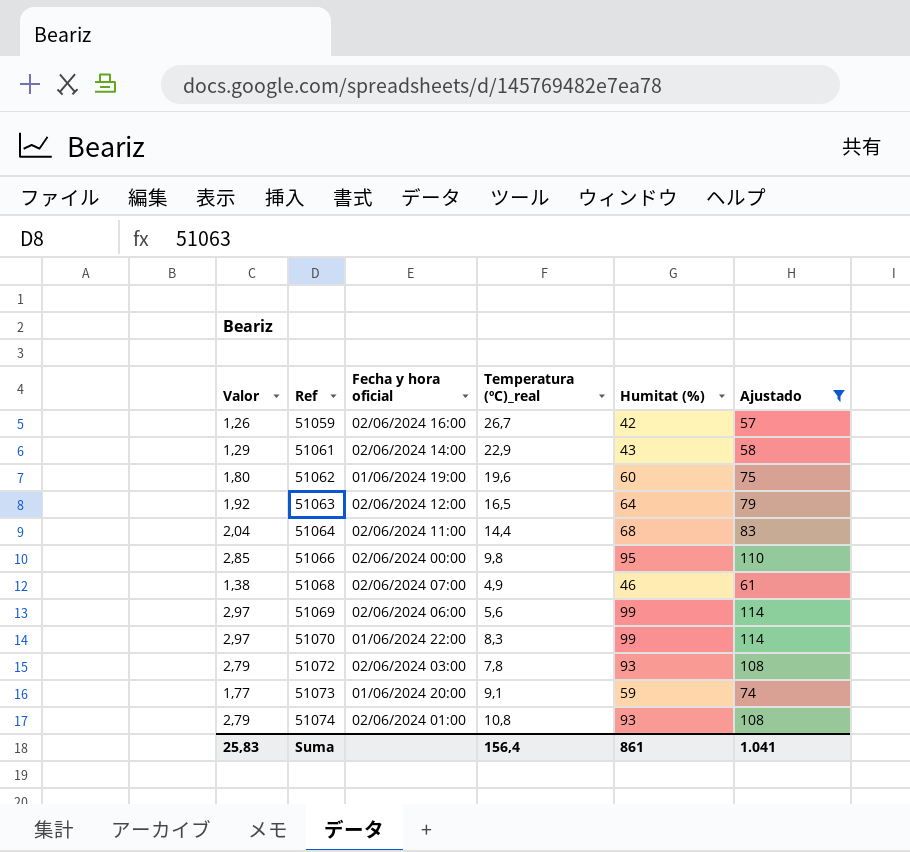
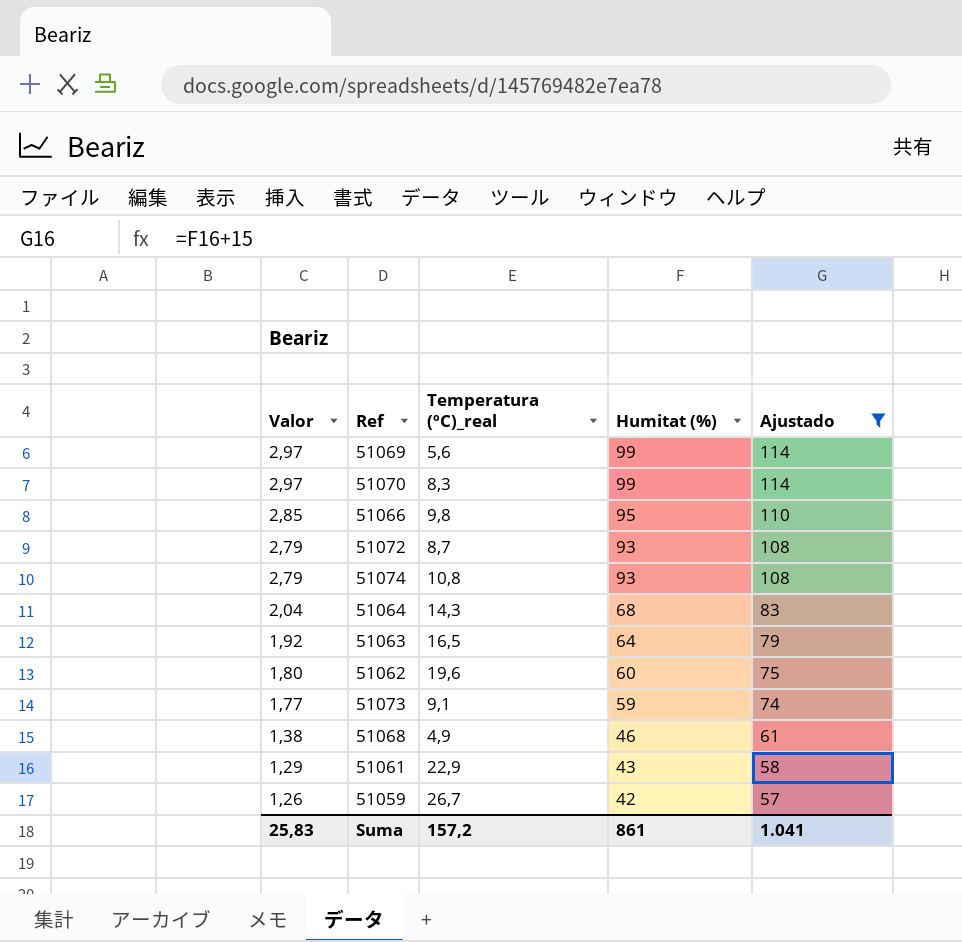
row order: Ref ascending -> Valor descending
column Fecha y hora oficial | position: 3 -> none
51072 | Temperatura (ºC)_real: 7,8 -> 8,7
51064 | Temperatura (ºC)_real: 14,4 -> 14,3
Suma | Temperatura (ºC)_real: 156,4 -> 157,2

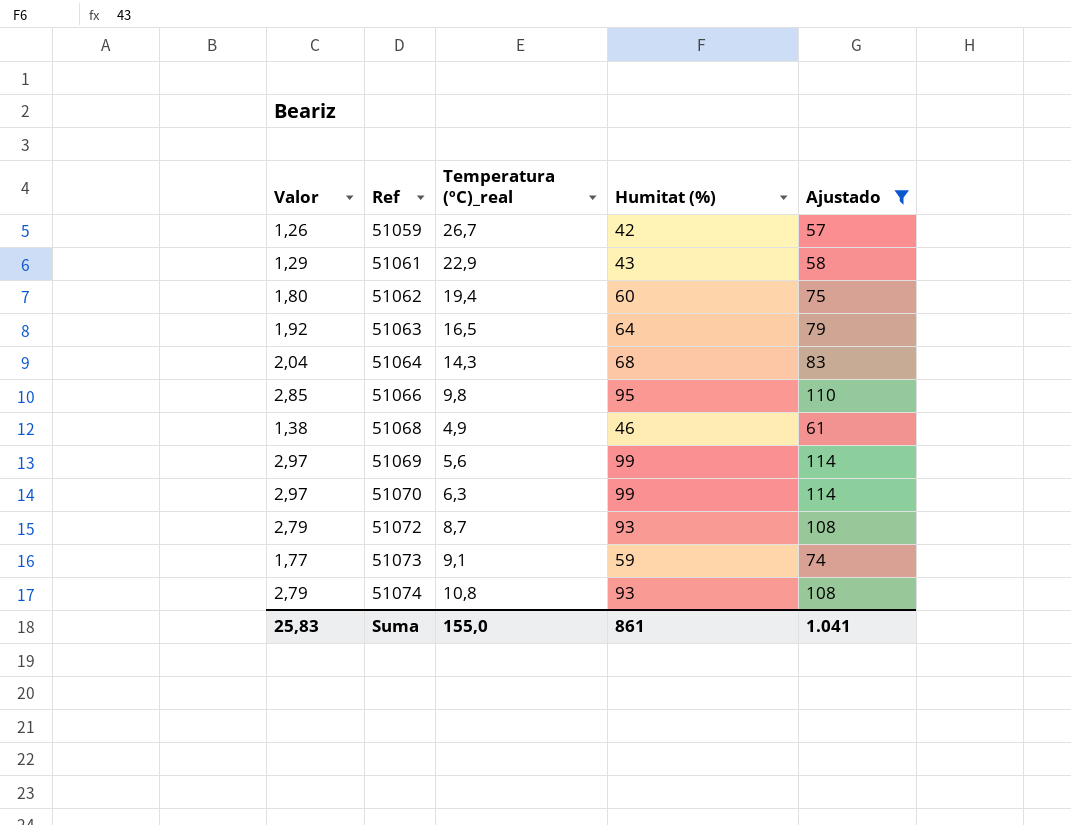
row order: Valor descending -> Ref ascending
51062 | Temperatura (ºC)_real: 19,6 -> 19,4
51070 | Temperatura (ºC)_real: 8,3 -> 6,3
Suma | Temperatura (ºC)_real: 157,2 -> 155,0

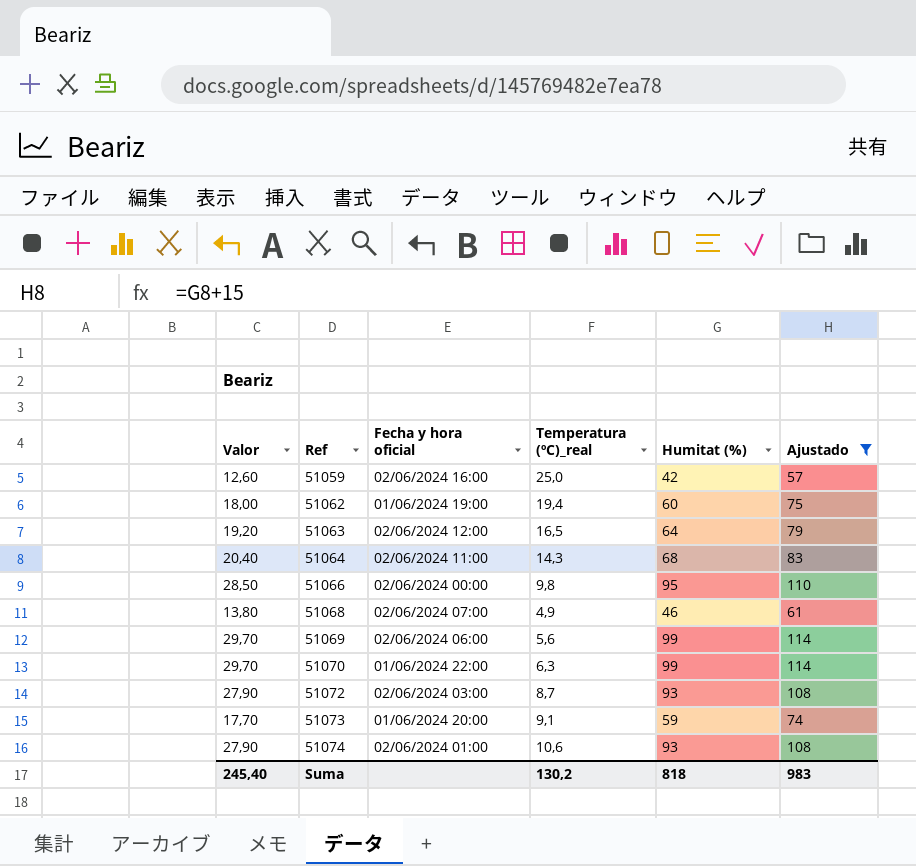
column Valor | formula: [Humitat (%)] * 0,03 -> [Humitat (%)] * 0,3
column Fecha y hora oficial | position: none -> 3
row 51061: 1,29 | 22,9 | 43 | 58 -> none
51059 | Temperatura (ºC)_real: 26,7 -> 25,0
51074 | Temperatura (ºC)_real: 10,8 -> 10,6
Suma | Valor: 25,83 -> 245,40
Suma | Temperatura (ºC)_real: 155,0 -> 130,2
Suma | Humitat (%): 861 -> 818
Suma | Ajustado: 1.041 -> 983

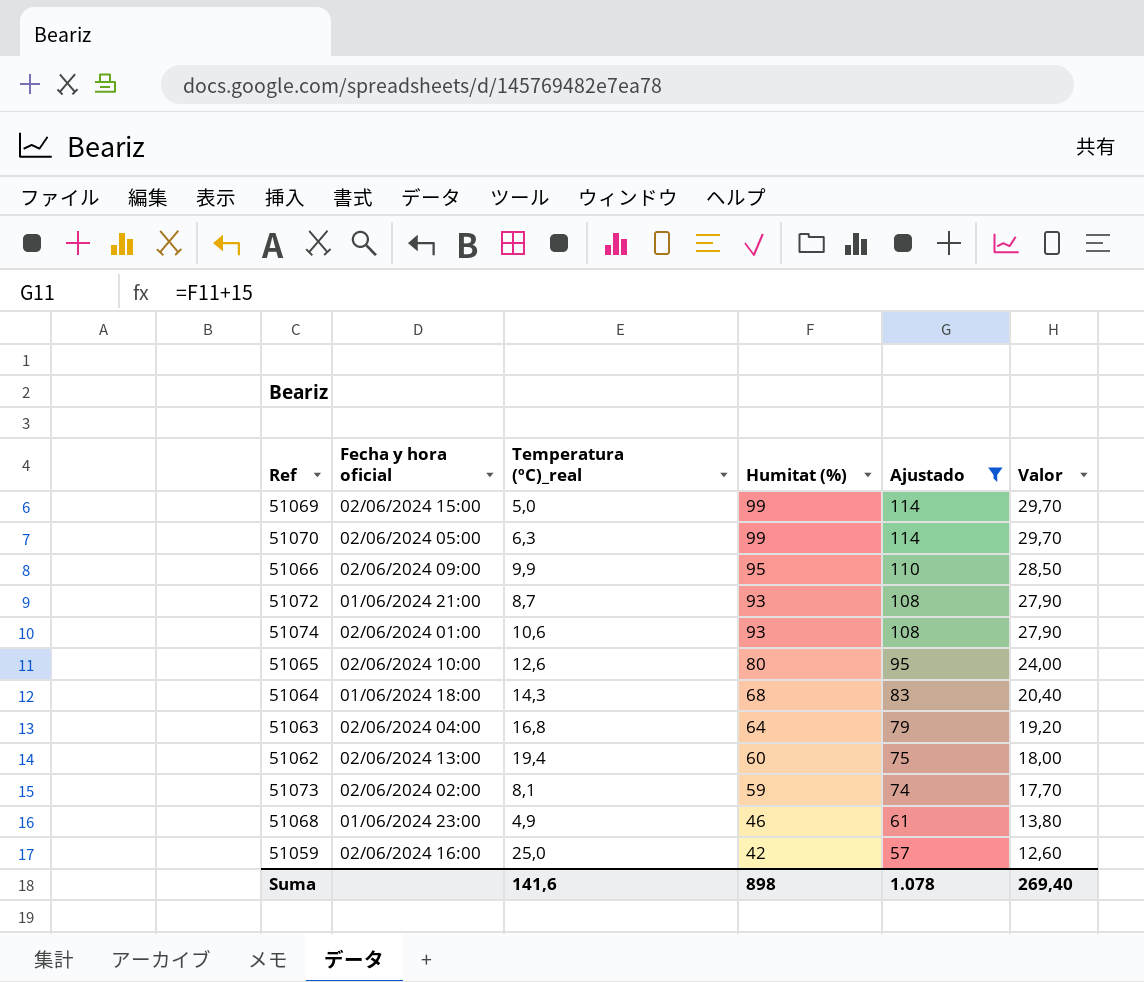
row order: Ref ascending -> Humitat (%) descending
column Valor | position: 1 -> 6
51069 | Fecha y hora oficial: 02/06/2024 06:00 -> 02/06/2024 15:00
51069 | Temperatura (ºC)_real: 5,6 -> 5,0
51070 | Fecha y hora oficial: 01/06/2024 22:00 -> 02/06/2024 05:00
51066 | Fecha y hora oficial: 02/06/2024 00:00 -> 02/06/2024 09:00
51066 | Temperatura (ºC)_real: 9,8 -> 9,9
51072 | Fecha y hora oficial: 02/06/2024 03:00 -> 01/06/2024 21:00
row 51065: none -> 02/06/2024 10:00 | 12,6 | 80 | 95 | 24,00
51064 | Fecha y hora oficial: 02/06/2024 11:00 -> 01/06/2024 18:00
51063 | Fecha y hora oficial: 02/06/2024 12:00 -> 02/06/2024 04:00
51063 | Temperatura (ºC)_real: 16,5 -> 16,8
51062 | Fecha y hora oficial: 01/06/2024 19:00 -> 02/06/2024 13:00
51073 | Fecha y hora oficial: 01/06/2024 20:00 -> 02/06/2024 02:00
51073 | Temperatura (ºC)_real: 9,1 -> 8,1
51068 | Fecha y hora oficial: 02/06/2024 07:00 -> 01/06/2024 23:00
Suma | Temperatura (ºC)_real: 130,2 -> 141,6
Suma | Humitat (%): 818 -> 898
Suma | Ajustado: 983 -> 1.078
Suma | Valor: 245,40 -> 269,40

